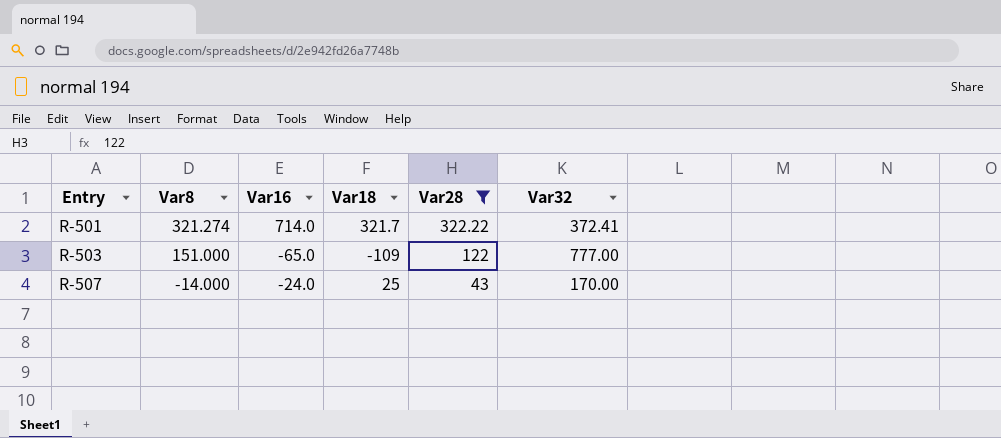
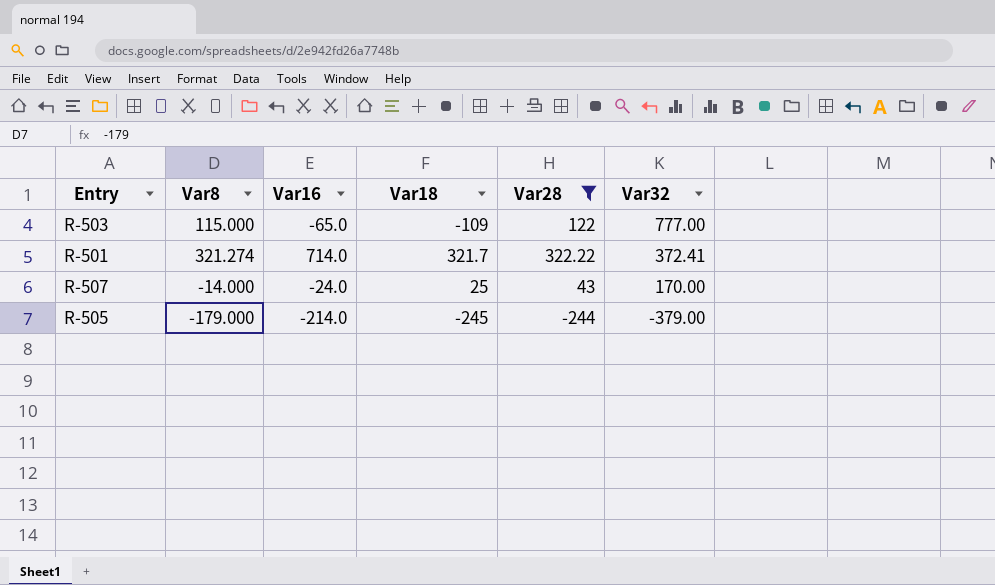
row order: Entry ascending -> Var32 descending
R-503 | Var8: 151.000 -> 115.000
row R-505: none -> -179.000 | -214.0 | -245 | -244 | -379.00

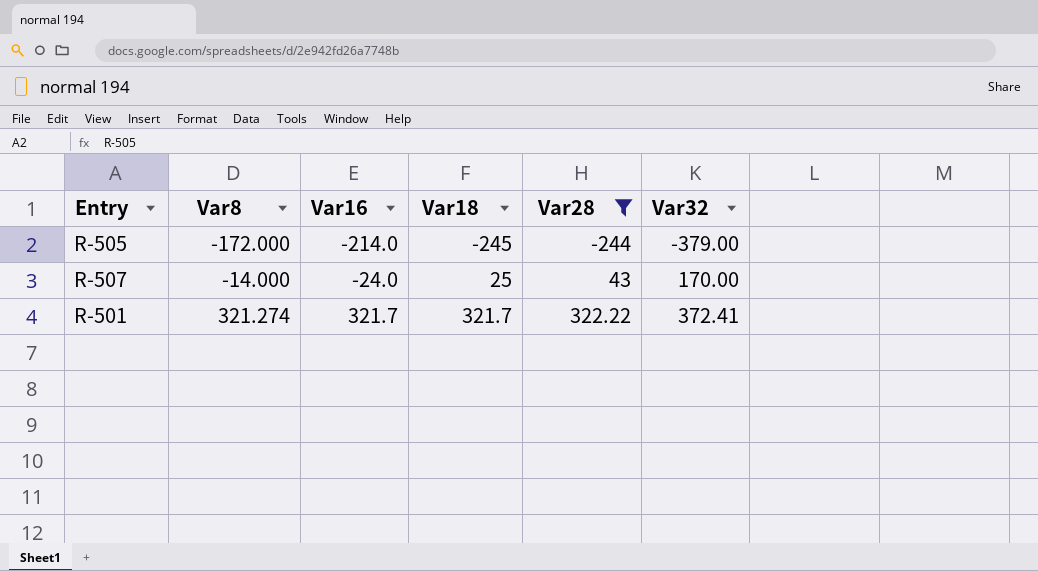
row order: Var32 descending -> Var8 ascending
row R-503: 115.000 | -65.0 | -109 | 122 | 777.00 -> none
R-505 | Var8: -179.000 -> -172.000
R-501 | Var16: 714.0 -> 321.7

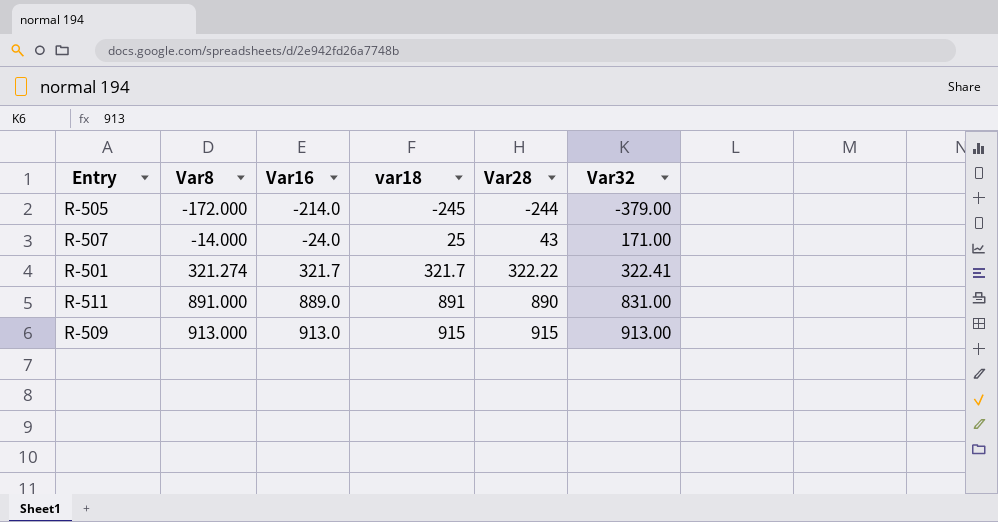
filter: Var28 <= 322.22 -> none
column name: Var18 -> var18
R-507 | Var32: 170.00 -> 171.00
R-501 | Var32: 372.41 -> 322.41

